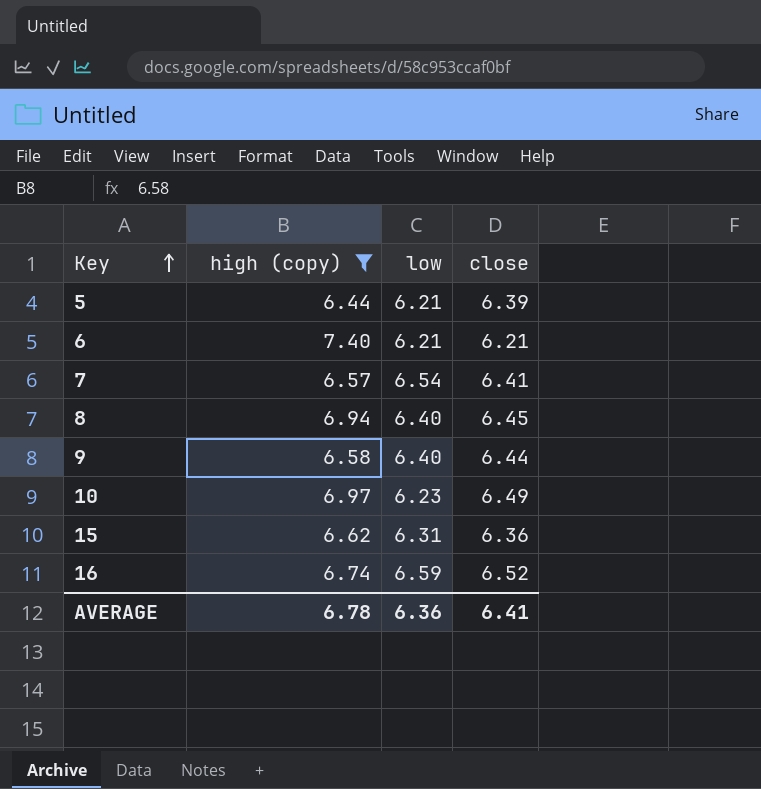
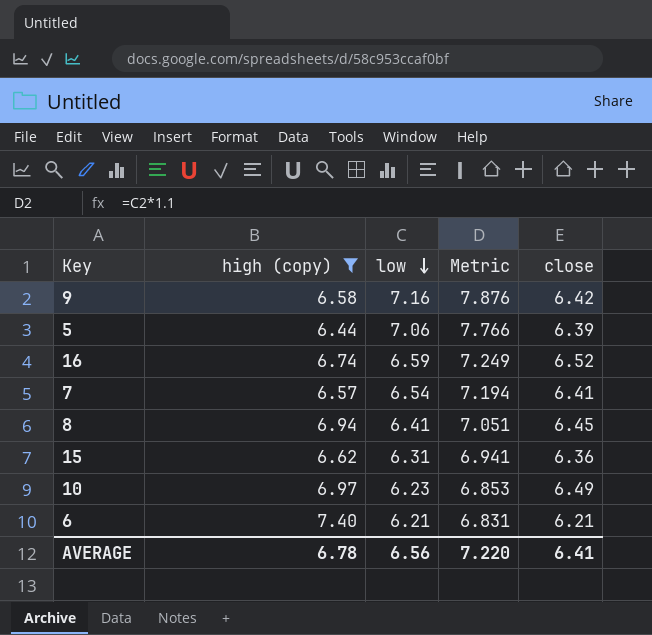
row order: Key ascending -> low descending
column Metric | formula: none -> [low] * 1.1
9 | low: 6.40 -> 7.16
9 | close: 6.44 -> 6.42
5 | low: 6.21 -> 7.06
8 | low: 6.40 -> 6.41
AVERAGE | low: 6.36 -> 6.56

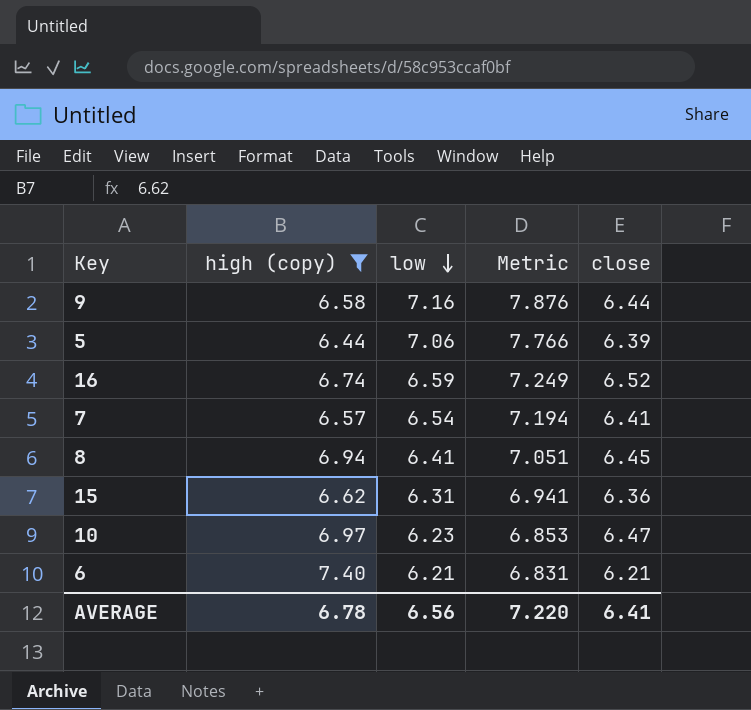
9 | close: 6.42 -> 6.44
10 | close: 6.49 -> 6.47

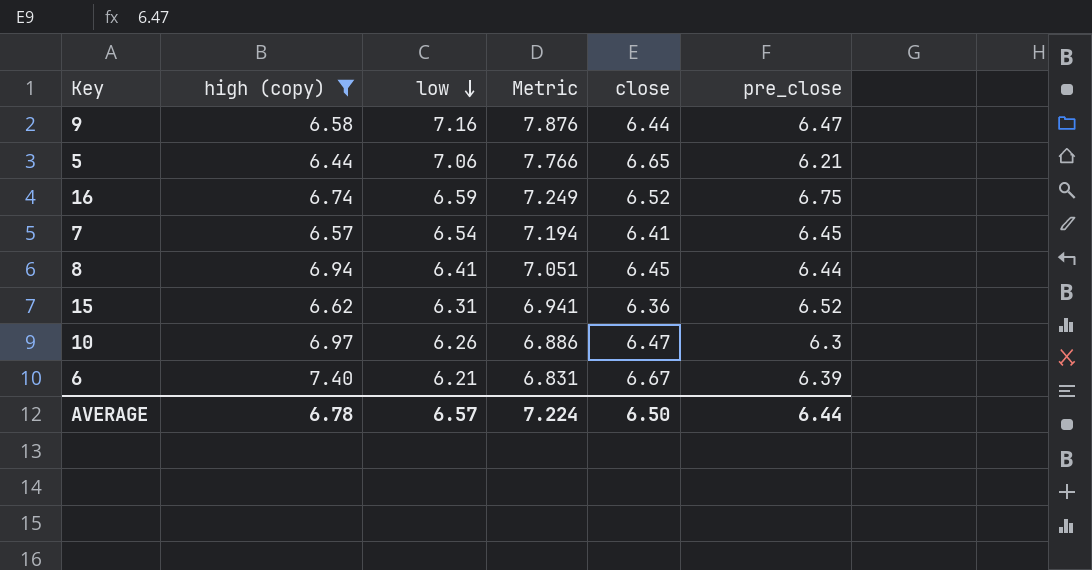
column pre_close | position: none -> 6
5 | close: 6.39 -> 6.65
10 | low: 6.23 -> 6.26
10 | Metric: 6.853 -> 6.886
6 | close: 6.21 -> 6.67
AVERAGE | low: 6.56 -> 6.57
AVERAGE | Metric: 7.220 -> 7.224
AVERAGE | close: 6.41 -> 6.50

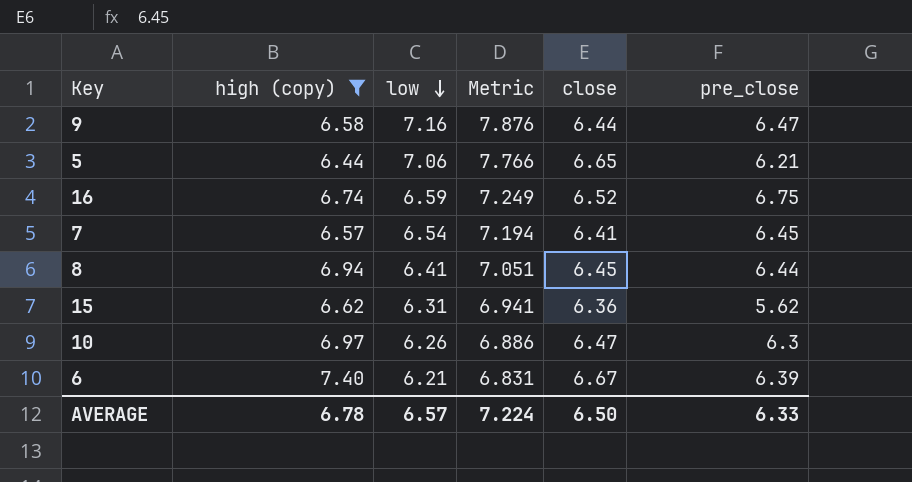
15 | pre_close: 6.52 -> 5.62
AVERAGE | pre_close: 6.44 -> 6.33

